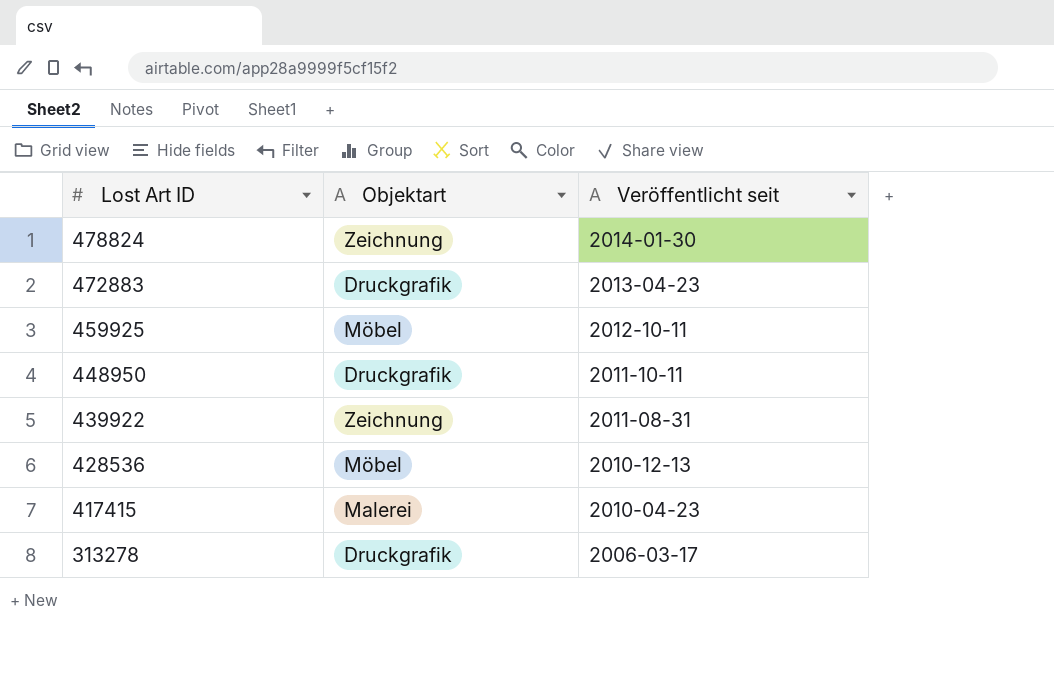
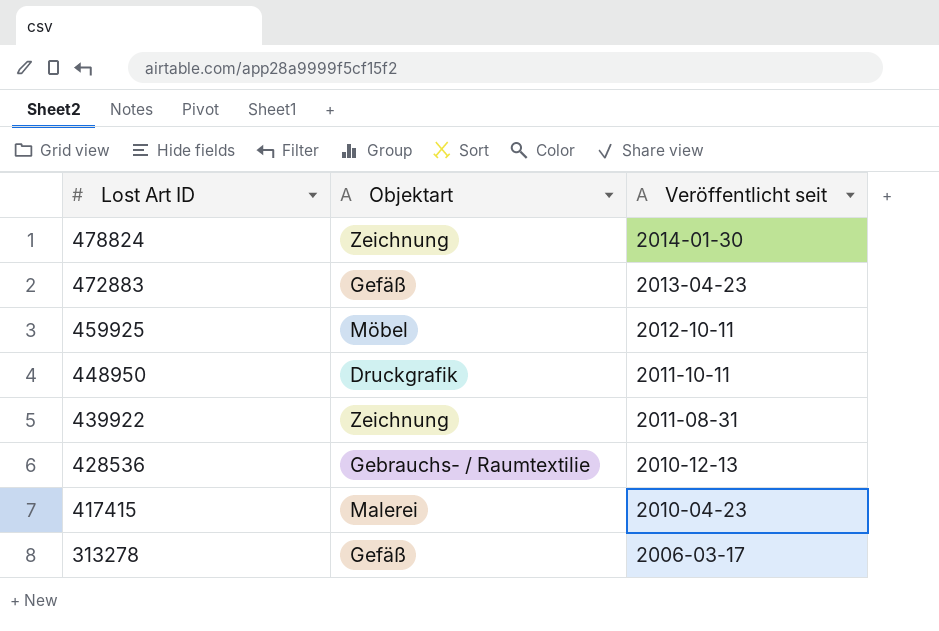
472883 | Objektart: Druckgrafik -> Gefäß
428536 | Objektart: Möbel -> Gebrauchs- / Raumtextilie
313278 | Objektart: Druckgrafik -> Gefäß

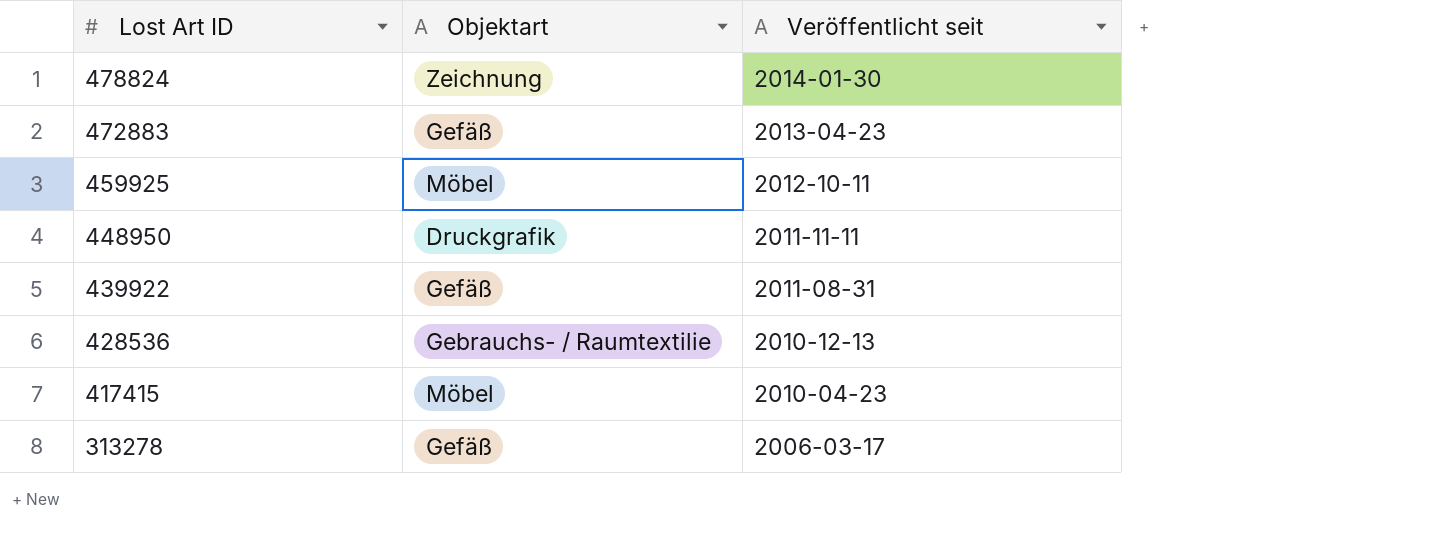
448950 | Veröffentlicht seit: 2011-10-11 -> 2011-11-11
439922 | Objektart: Zeichnung -> Gefäß
417415 | Objektart: Malerei -> Möbel

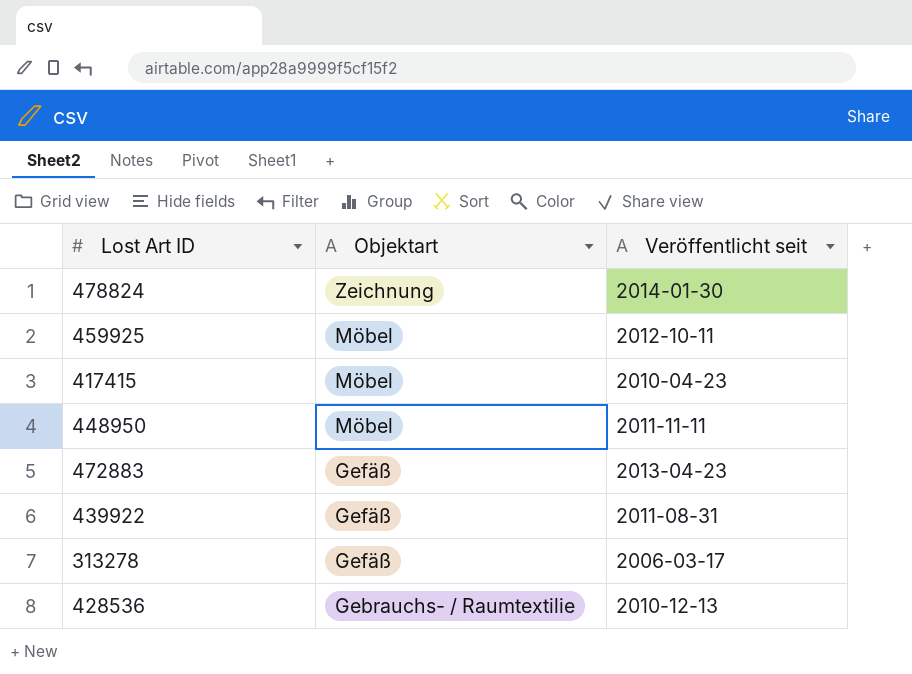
row order: Lost Art ID descending -> Objektart descending
448950 | Objektart: Druckgrafik -> Möbel

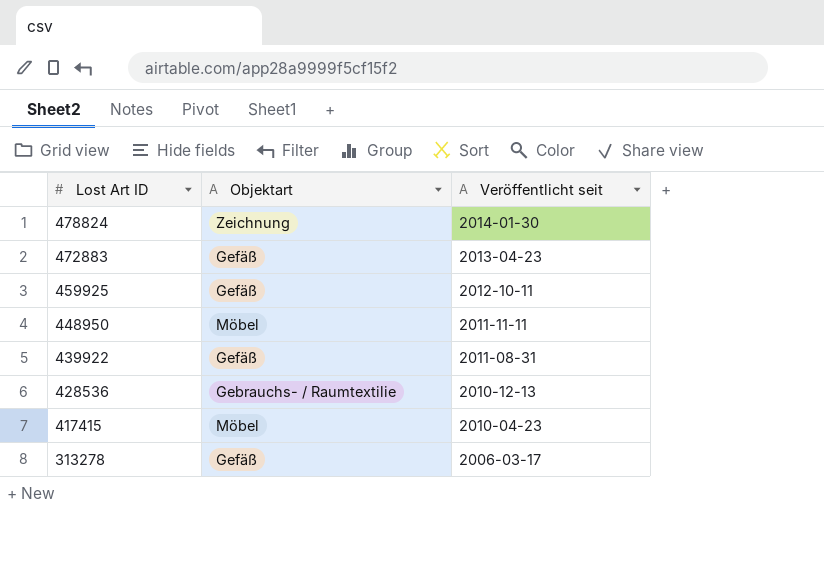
row order: Objektart descending -> Lost Art ID descending
459925 | Objektart: Möbel -> Gefäß

